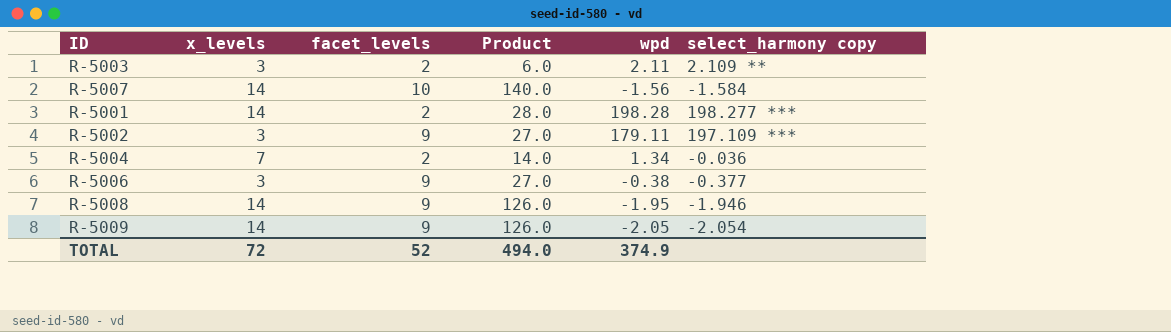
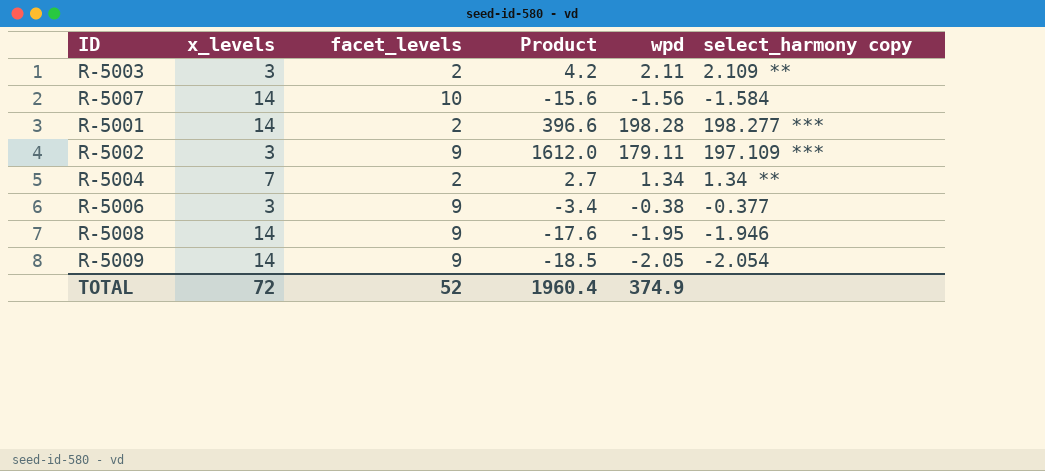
column Product | formula: [x_levels] * [facet_levels] -> [facet_levels] * [wpd]
R-5004 | select_harmony copy: -0.036 -> 1.34 **
TOTAL | Product: 494.0 -> 1960.4

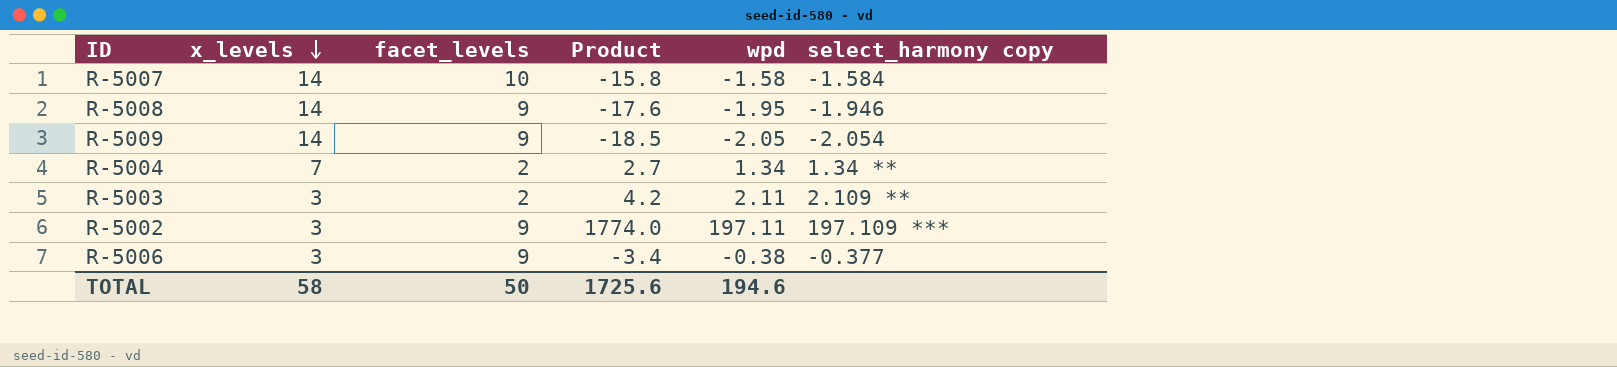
row order: none -> x_levels descending
row R-5001: 14 | 2 | 396.6 | 198.28 | 198.277 *** -> none
R-5007 | Product: -15.6 -> -15.8
R-5007 | wpd: -1.56 -> -1.58
R-5002 | Product: 1612.0 -> 1774.0
R-5002 | wpd: 179.11 -> 197.11
TOTAL | x_levels: 72 -> 58
TOTAL | facet_levels: 52 -> 50
TOTAL | Product: 1960.4 -> 1725.6
TOTAL | wpd: 374.9 -> 194.6

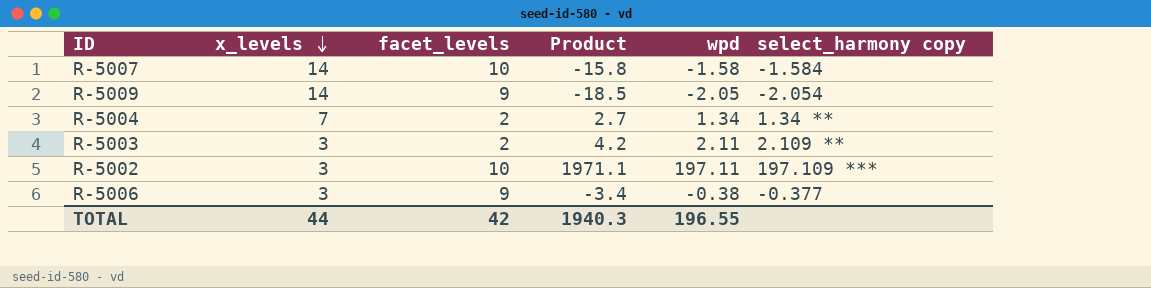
row R-5008: 14 | 9 | -17.6 | -1.95 | -1.946 -> none
R-5002 | facet_levels: 9 -> 10
R-5002 | Product: 1774.0 -> 1971.1
TOTAL | x_levels: 58 -> 44
TOTAL | facet_levels: 50 -> 42
TOTAL | Product: 1725.6 -> 1940.3
TOTAL | wpd: 194.6 -> 196.55

